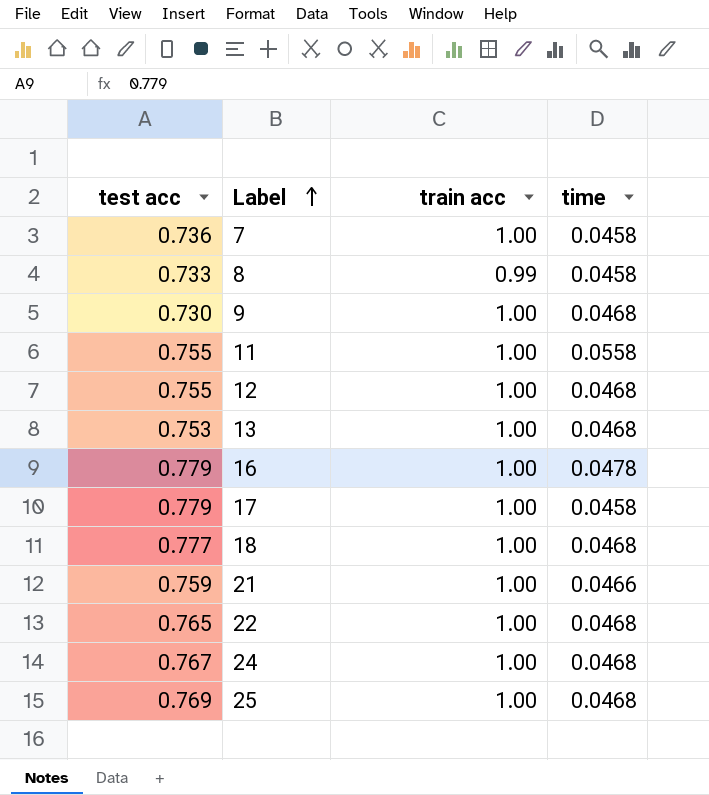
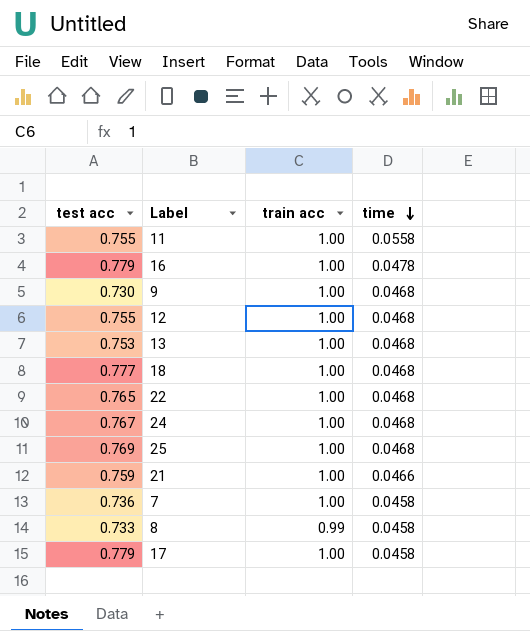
row order: Label ascending -> time descending

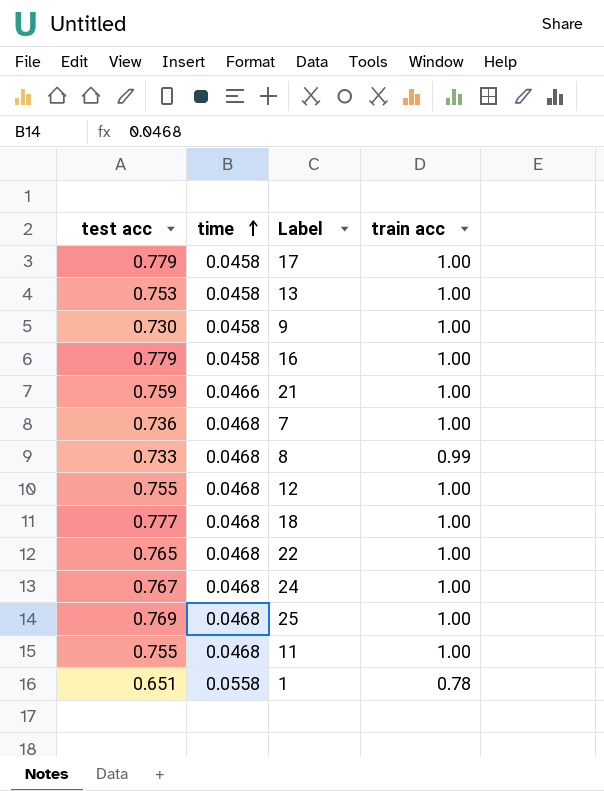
row order: time descending -> time ascending
column time | position: 4 -> 2
13 | time: 0.0468 -> 0.0458
9 | time: 0.0468 -> 0.0458
16 | time: 0.0478 -> 0.0458
7 | time: 0.0458 -> 0.0468
8 | time: 0.0458 -> 0.0468
11 | time: 0.0558 -> 0.0468
row 1: none -> 0.651 | 0.0558 | 0.78

